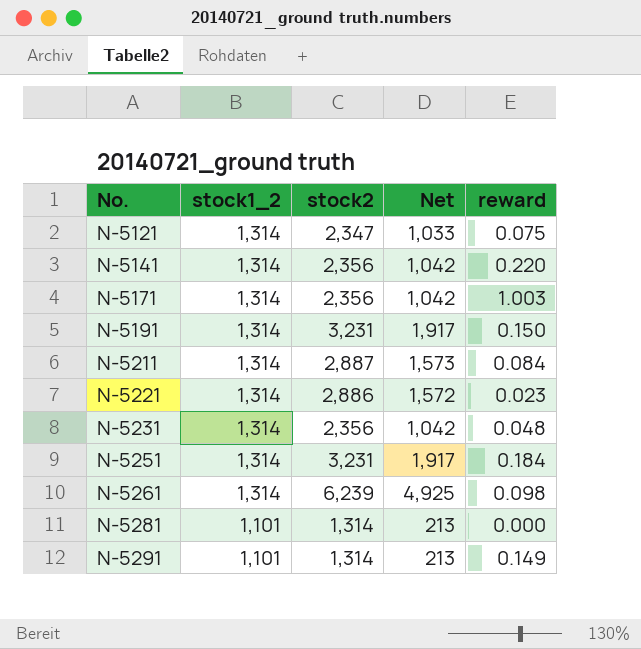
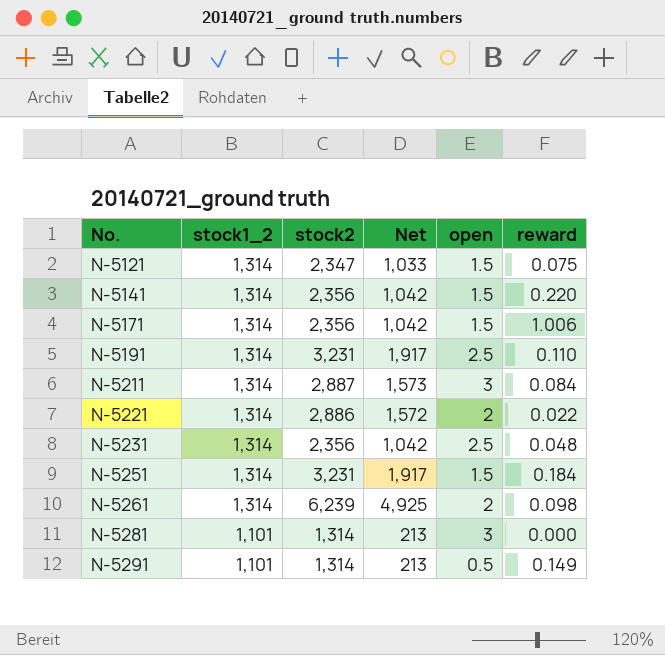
column open | position: none -> 5
N-5171 | reward: 1.003 -> 1.006
N-5191 | reward: 0.150 -> 0.110
N-5221 | reward: 0.023 -> 0.022

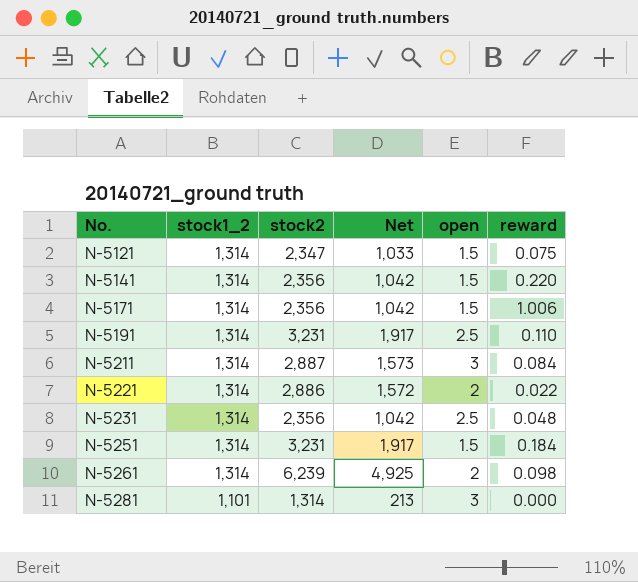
row N-5291: 1,101 | 1,314 | 213 | 0.5 | 0.149 -> none

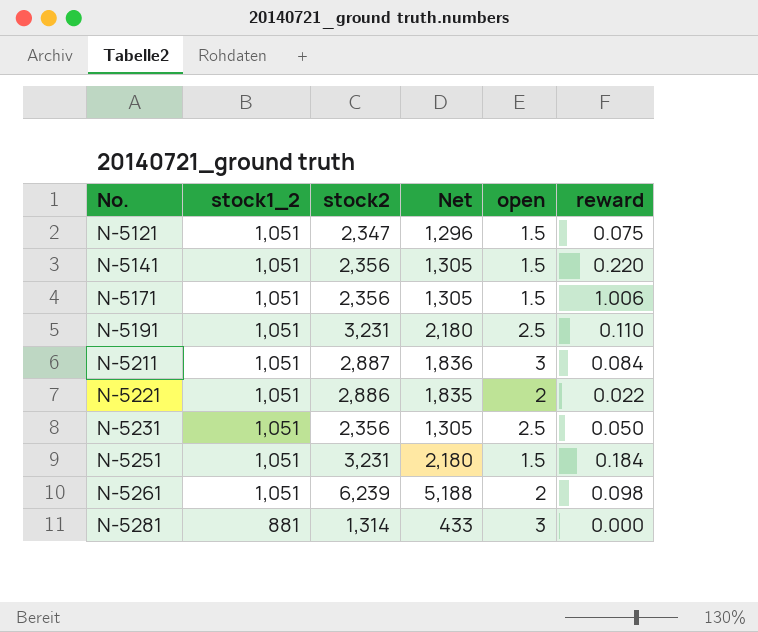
N-5121 | stock1_2: 1,314 -> 1,051
N-5121 | Net: 1,033 -> 1,296
N-5141 | stock1_2: 1,314 -> 1,051
N-5141 | Net: 1,042 -> 1,305
N-5171 | stock1_2: 1,314 -> 1,051
N-5171 | Net: 1,042 -> 1,305
N-5191 | stock1_2: 1,314 -> 1,051
N-5191 | Net: 1,917 -> 2,180
N-5211 | stock1_2: 1,314 -> 1,051
N-5211 | Net: 1,573 -> 1,836
N-5221 | stock1_2: 1,314 -> 1,051
N-5221 | Net: 1,572 -> 1,835
N-5231 | stock1_2: 1,314 -> 1,051
N-5231 | Net: 1,042 -> 1,305
N-5231 | reward: 0.048 -> 0.050
N-5251 | stock1_2: 1,314 -> 1,051
N-5251 | Net: 1,917 -> 2,180
N-5261 | stock1_2: 1,314 -> 1,051
N-5261 | Net: 4,925 -> 5,188
N-5281 | stock1_2: 1,101 -> 881
N-5281 | Net: 213 -> 433

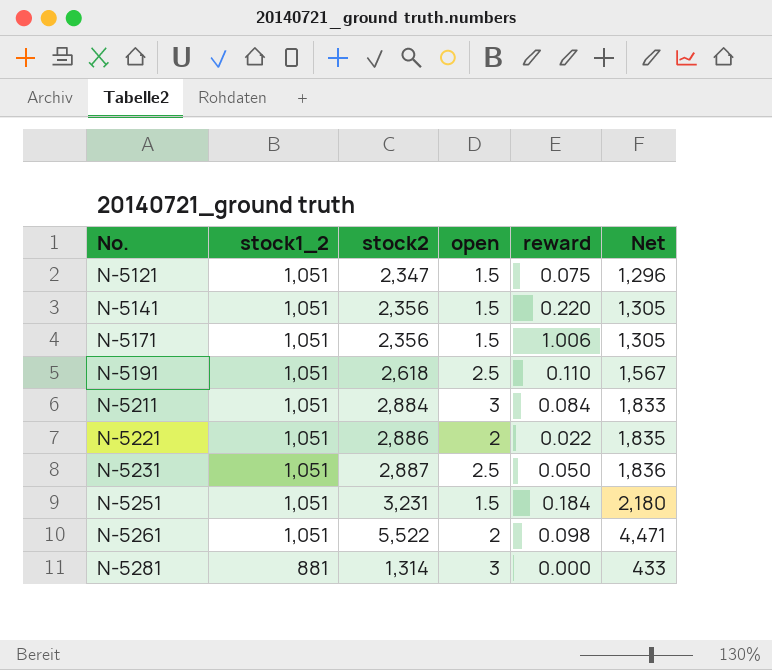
column Net | position: 4 -> 6
N-5191 | stock2: 3,231 -> 2,618
N-5191 | Net: 2,180 -> 1,567
N-5211 | stock2: 2,887 -> 2,884
N-5211 | Net: 1,836 -> 1,833
N-5231 | stock2: 2,356 -> 2,887
N-5231 | Net: 1,305 -> 1,836
N-5261 | stock2: 6,239 -> 5,522
N-5261 | Net: 5,188 -> 4,471

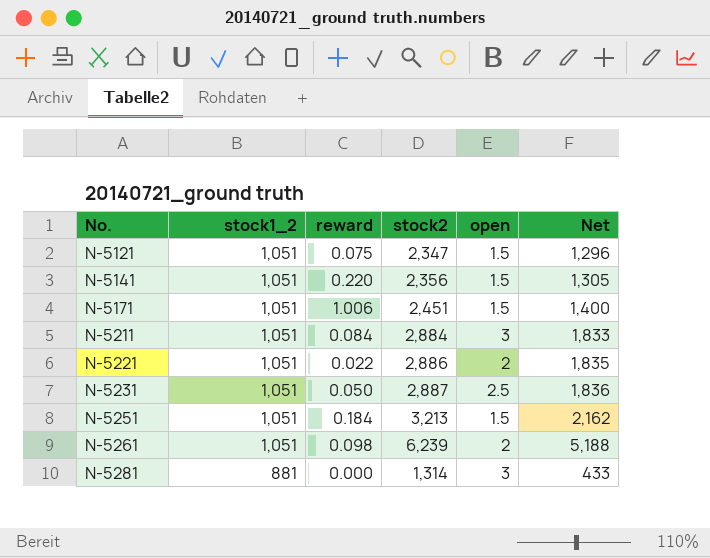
column reward | position: 5 -> 3
row N-5191: 1,051 | 2,618 | 2.5 | 0.110 | 1,567 -> none
N-5171 | stock2: 2,356 -> 2,451
N-5171 | Net: 1,305 -> 1,400
N-5251 | stock2: 3,231 -> 3,213
N-5251 | Net: 2,180 -> 2,162
N-5261 | stock2: 5,522 -> 6,239
N-5261 | Net: 4,471 -> 5,188

